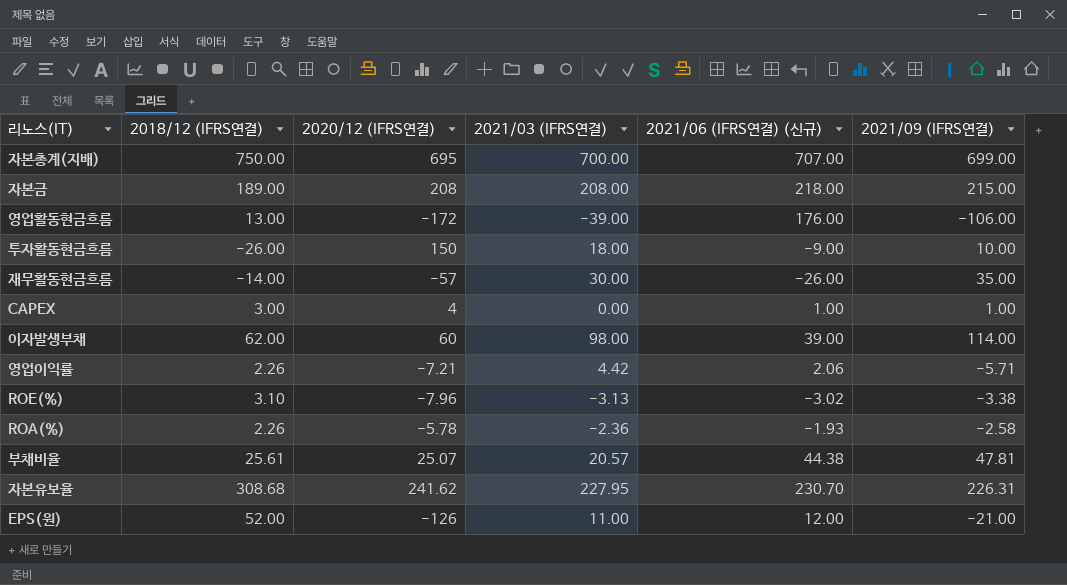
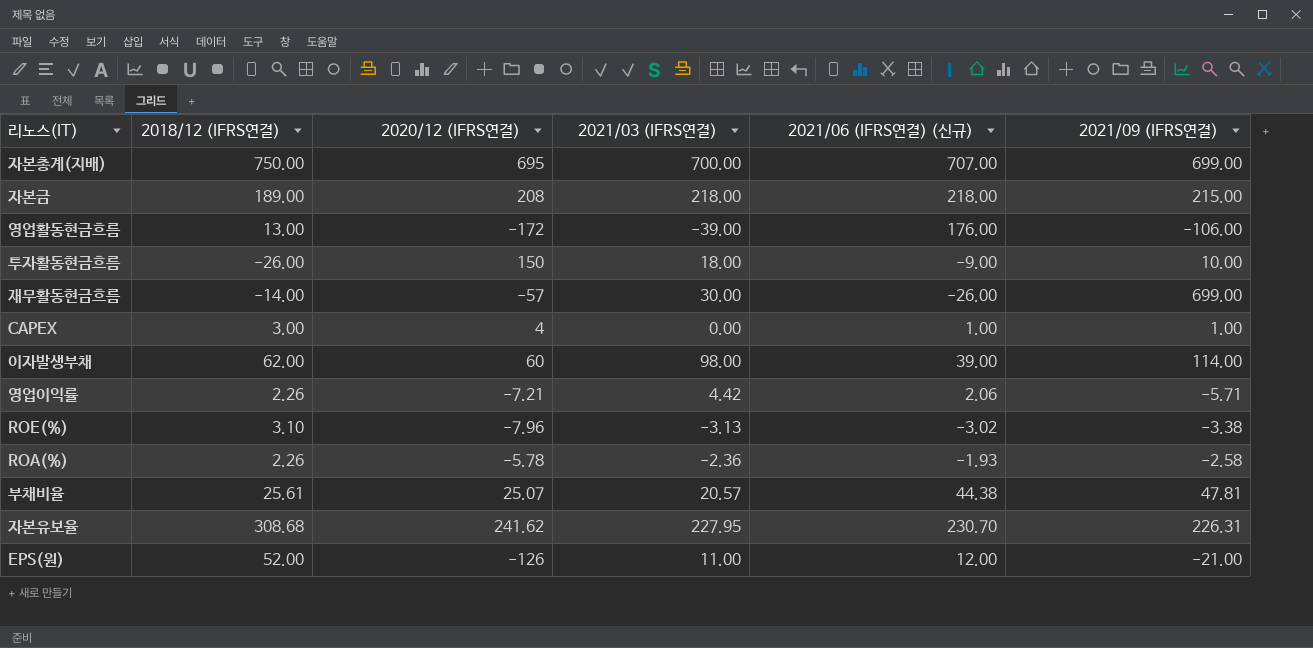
자본금 | 2021/03 (IFRS연결): 208.00 -> 218.00
재무활동현금흐름 | 2021/09 (IFRS연결): 35.00 -> 699.00

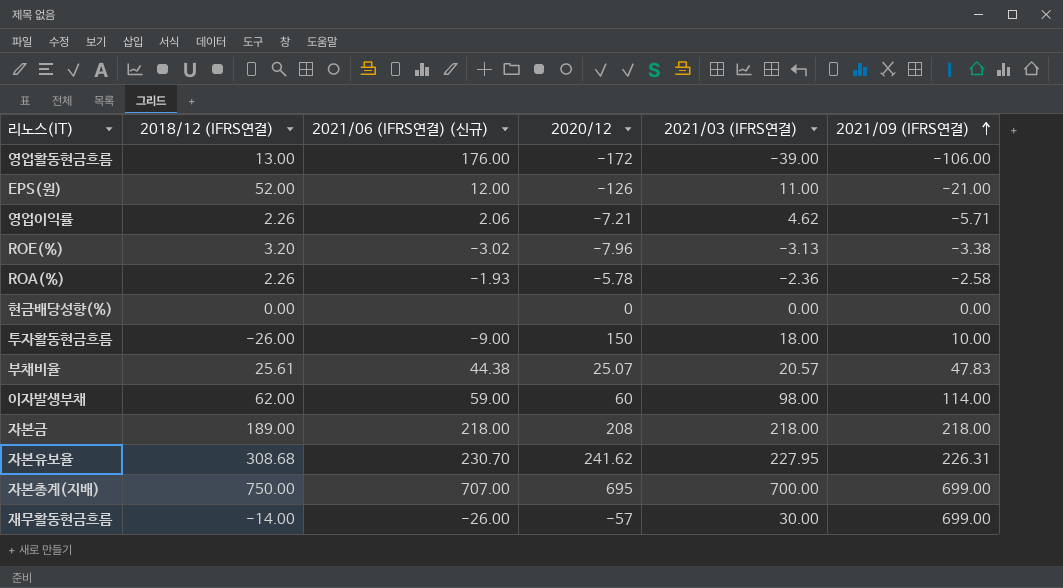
row order: none -> 2021/09 (IFRS연결) ascending
column 2021/06 (IFRS연결) (신규) | position: 5 -> 3
column name: 2020/12 (IFRS연결) -> 2020/12
row CAPEX: 3.00 | 4 | 0.00 | 1.00 | 1.00 -> none
영업이익률 | 2021/03 (IFRS연결): 4.42 -> 4.62
ROE(%) | 2018/12 (IFRS연결): 3.10 -> 3.20
row 현금배당성향(%): none -> 0.00 | none | 0 | 0.00 | 0.00
부채비율 | 2021/09 (IFRS연결): 47.81 -> 47.83
이자발생부채 | 2021/06 (IFRS연결) (신규): 39.00 -> 59.00
자본금 | 2021/09 (IFRS연결): 215.00 -> 218.00

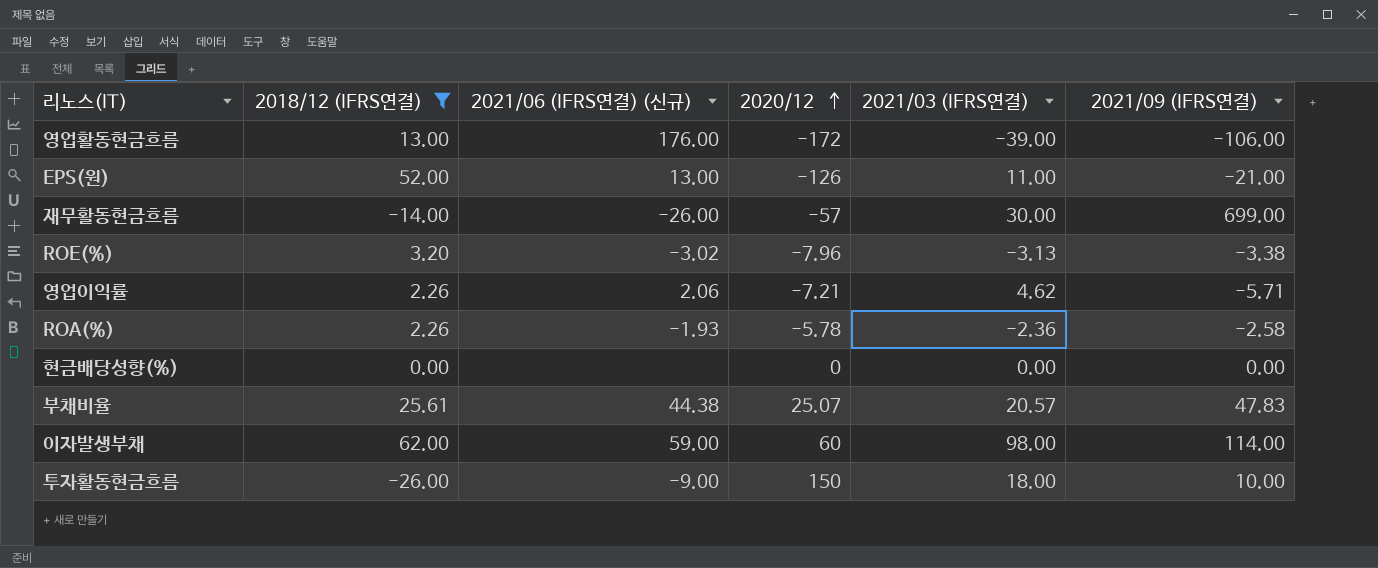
filter: none -> 2018/12 (IFRS연결) <= 62.00
row order: 2021/09 (IFRS연결) ascending -> 2020/12 ascending
EPS(원) | 2021/06 (IFRS연결) (신규): 12.00 -> 13.00

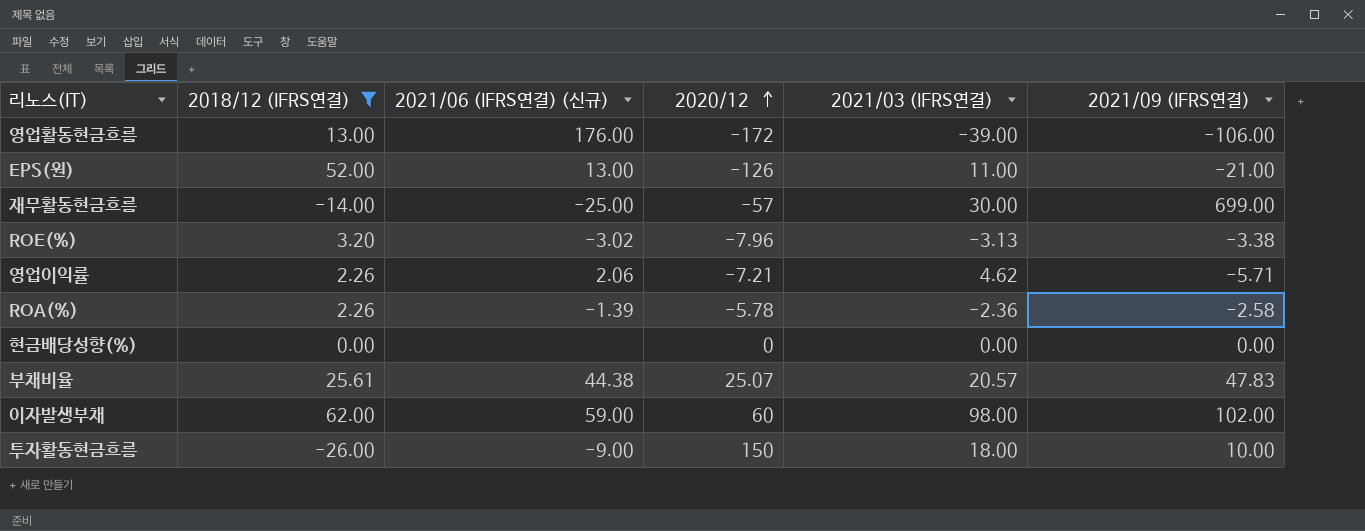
재무활동현금흐름 | 2021/06 (IFRS연결) (신규): -26.00 -> -25.00
ROA(%) | 2021/06 (IFRS연결) (신규): -1.93 -> -1.39
이자발생부채 | 2021/09 (IFRS연결): 114.00 -> 102.00

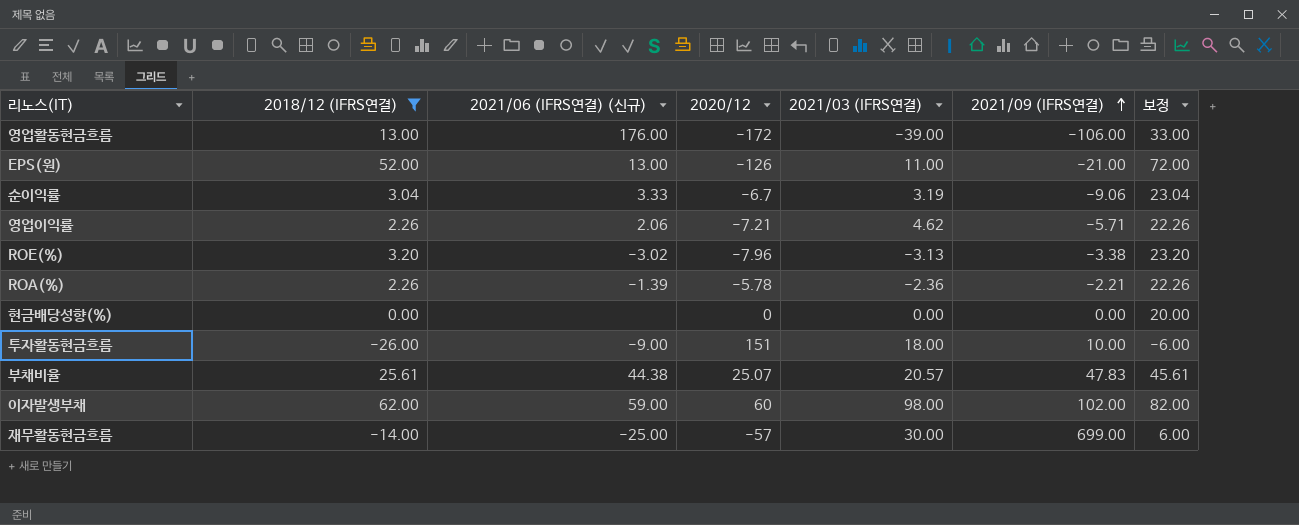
row order: 2020/12 ascending -> 2021/09 (IFRS연결) ascending
column 보정 | formula: none -> [2018/12 (IFRS연결)] + 20
row 순이익률: none -> 3.04 | 3.33 | -6.7 | 3.19 | -9.06 | 23.04
ROA(%) | 2021/09 (IFRS연결): -2.58 -> -2.21
투자활동현금흐름 | 2020/12: 150 -> 151

